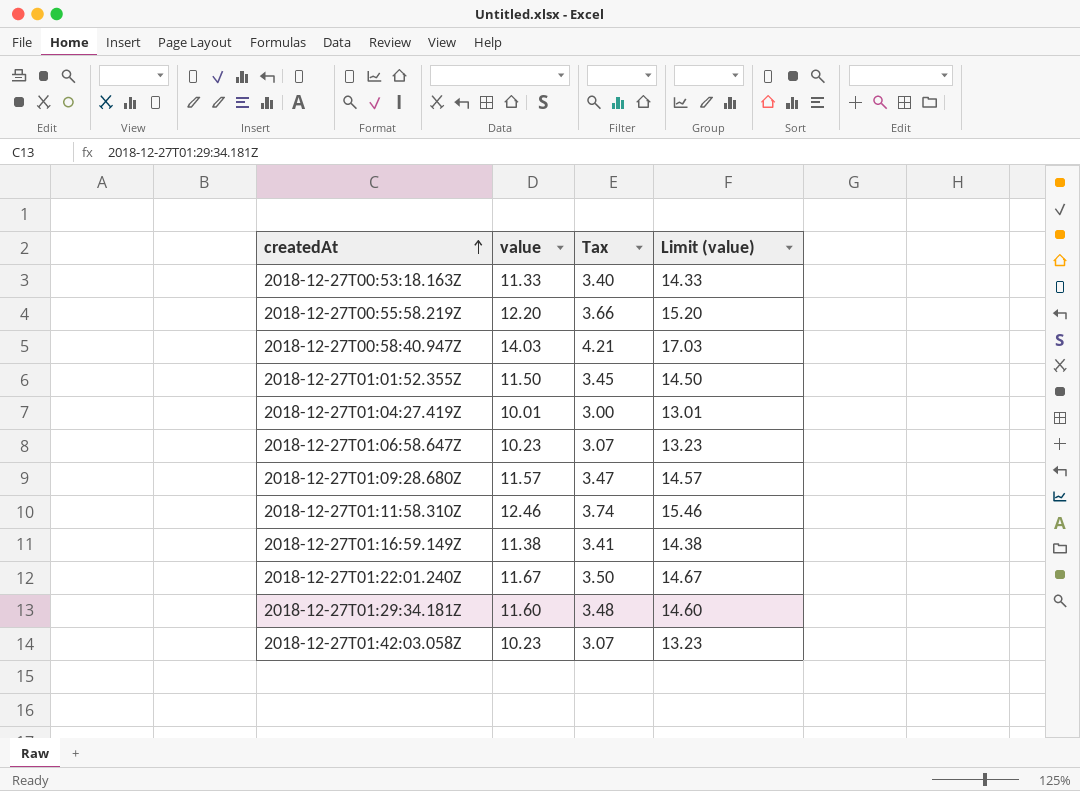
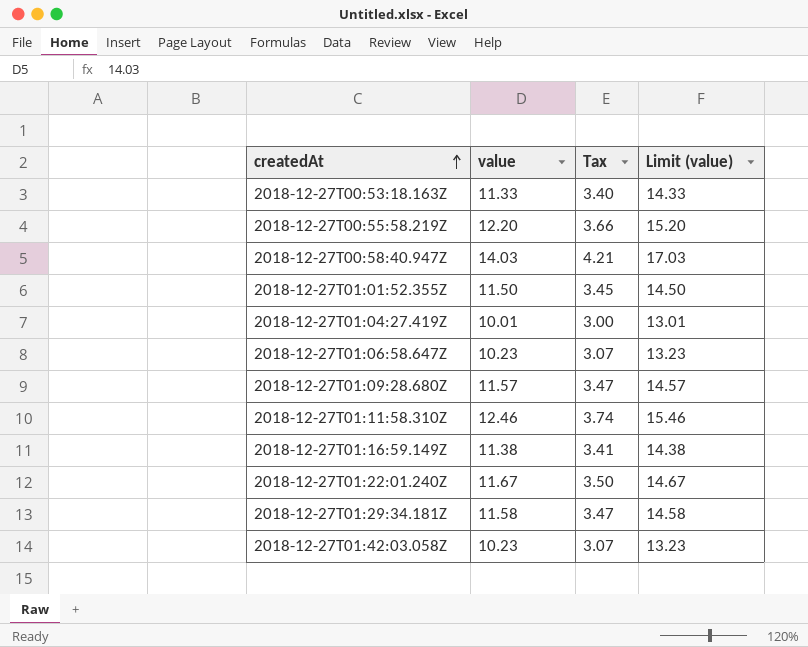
2018-12-27T01:29:34.181Z | value: 11.60 -> 11.58
2018-12-27T01:29:34.181Z | Tax: 3.48 -> 3.47
2018-12-27T01:29:34.181Z | Limit (value): 14.60 -> 14.58

